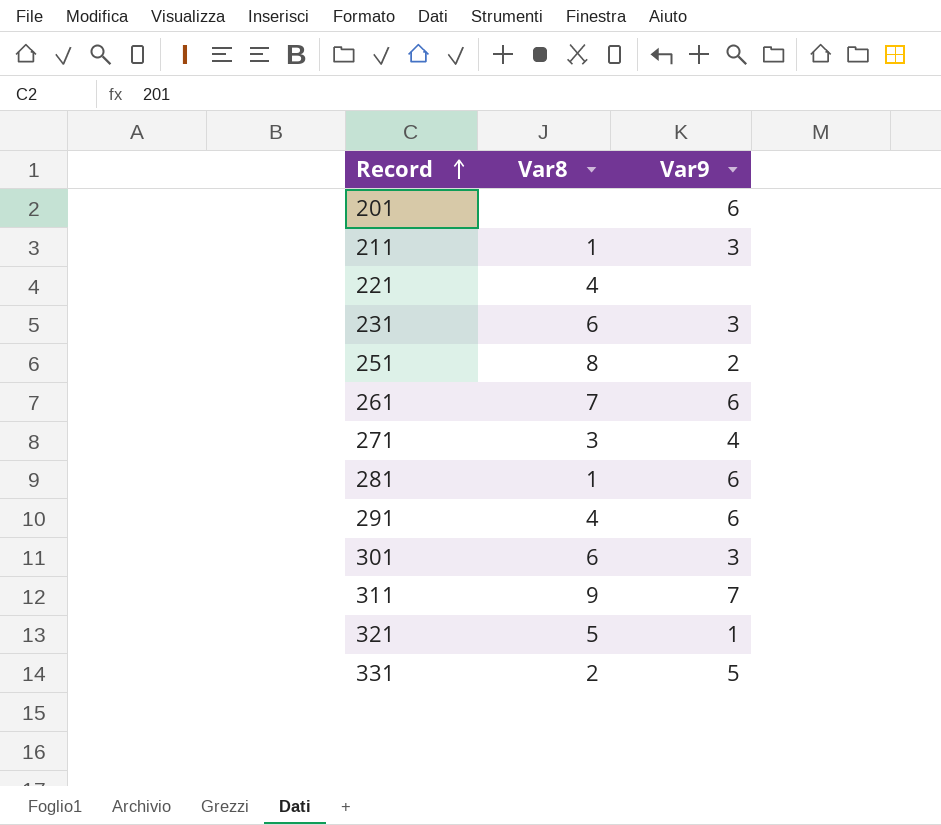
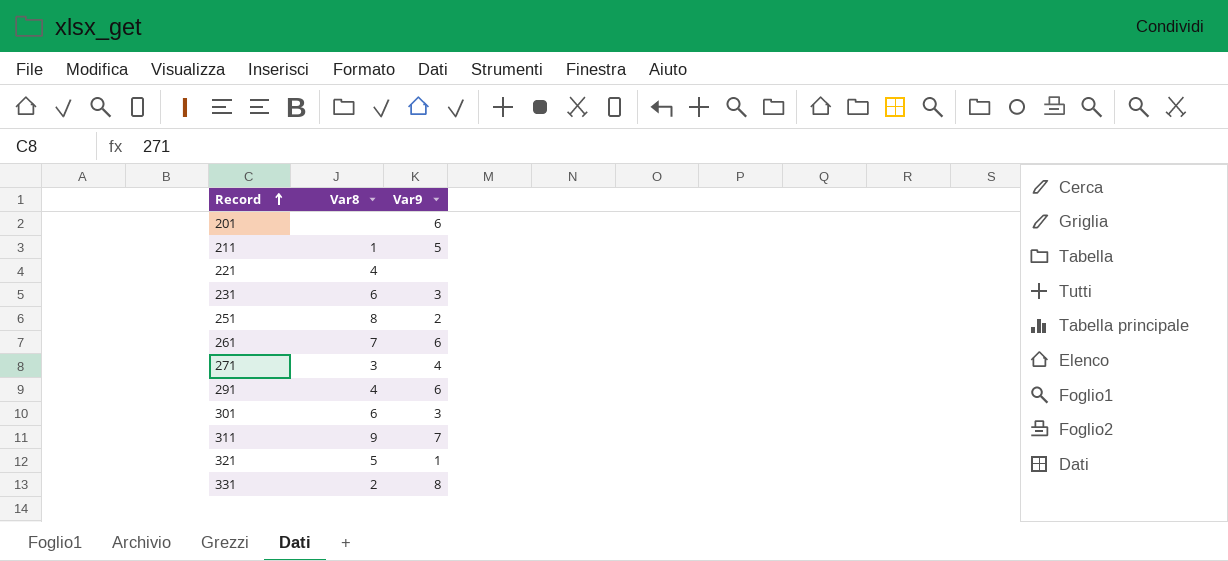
row 281: 1 | 6 -> none
211 | Var9: 3 -> 5
331 | Var9: 5 -> 8

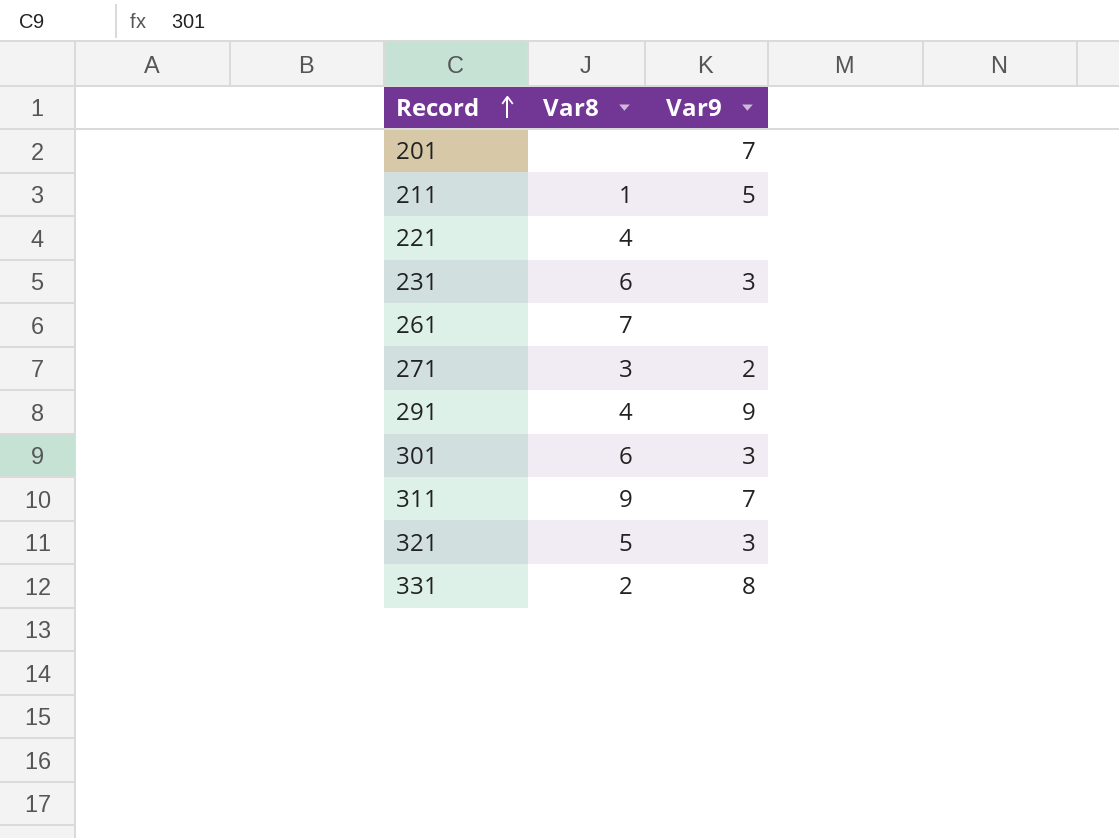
row 251: 8 | 2 -> none
201 | Var9: 6 -> 7
261 | Var9: 6 -> none
271 | Var9: 4 -> 2
291 | Var9: 6 -> 9
321 | Var9: 1 -> 3

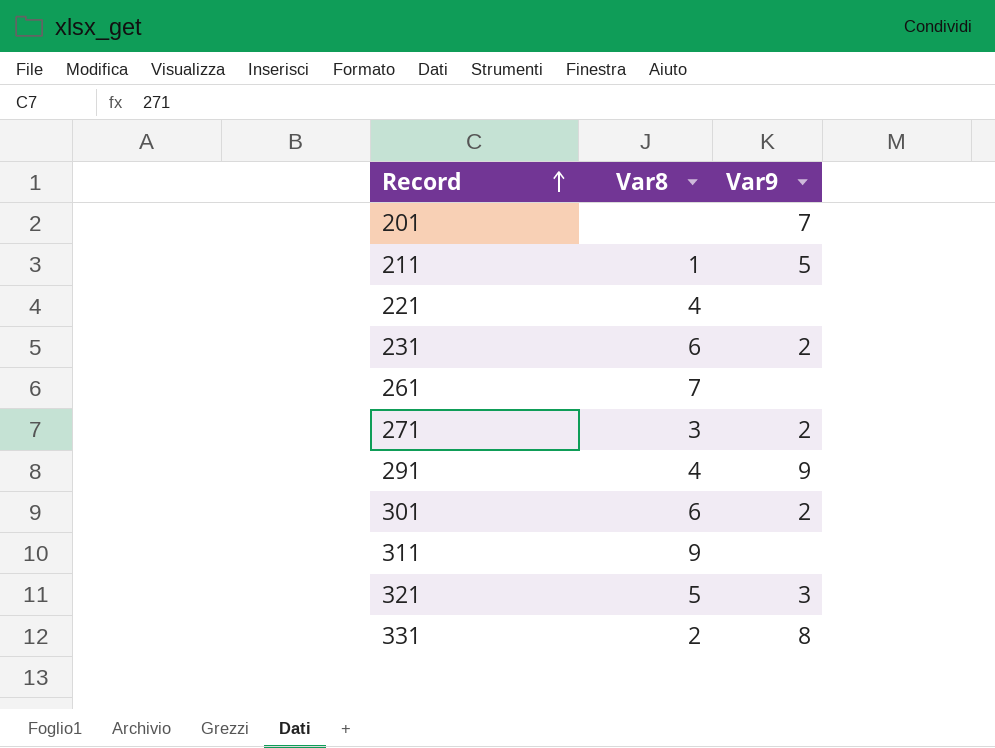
231 | Var9: 3 -> 2
301 | Var9: 3 -> 2
311 | Var9: 7 -> none

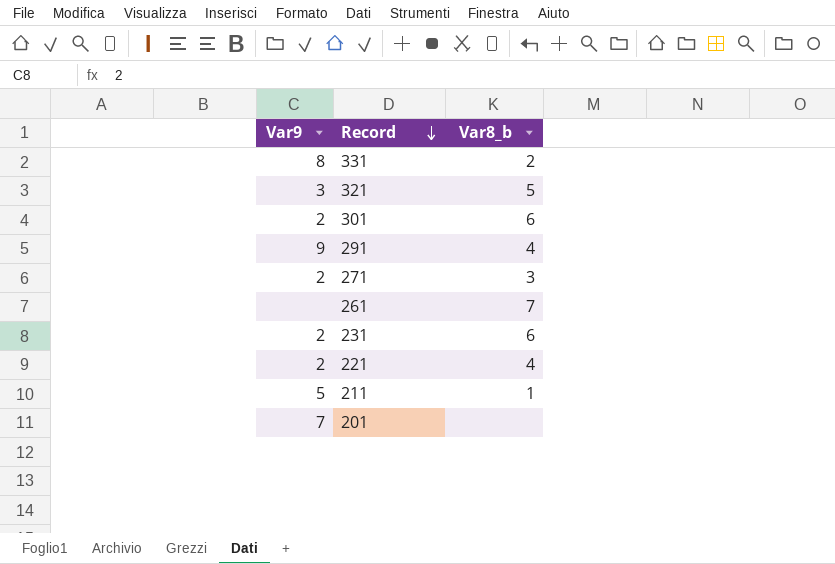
row order: Record ascending -> Record descending
column Var9 | position: 3 -> 1
column name: Var8 -> Var8_b
row 311: 9 | none -> none
221 | Var9: none -> 2

